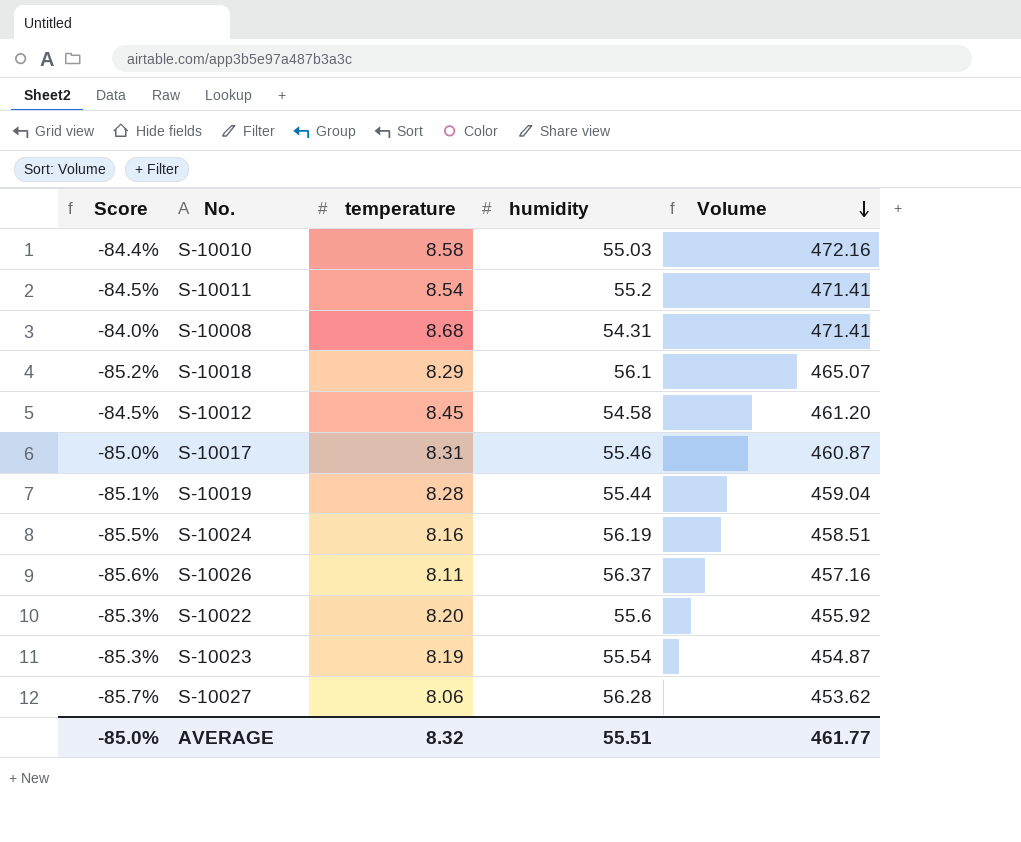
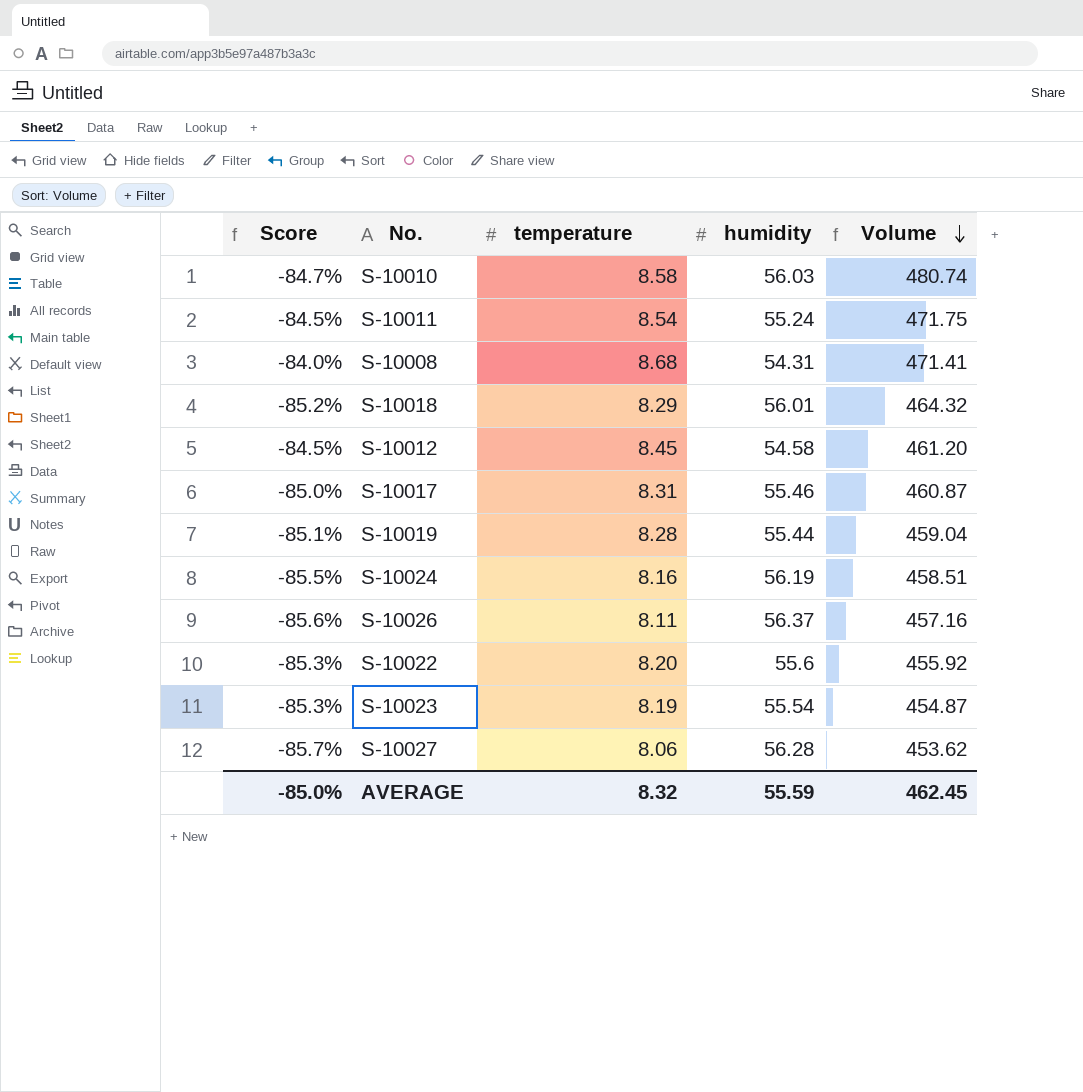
S-10010 | Score: -84.4% -> -84.7%
S-10010 | humidity: 55.03 -> 56.03
S-10010 | Volume: 472.16 -> 480.74
S-10011 | humidity: 55.2 -> 55.24
S-10011 | Volume: 471.41 -> 471.75
S-10018 | humidity: 56.1 -> 56.01
S-10018 | Volume: 465.07 -> 464.32
AVERAGE | humidity: 55.51 -> 55.59
AVERAGE | Volume: 461.77 -> 462.45

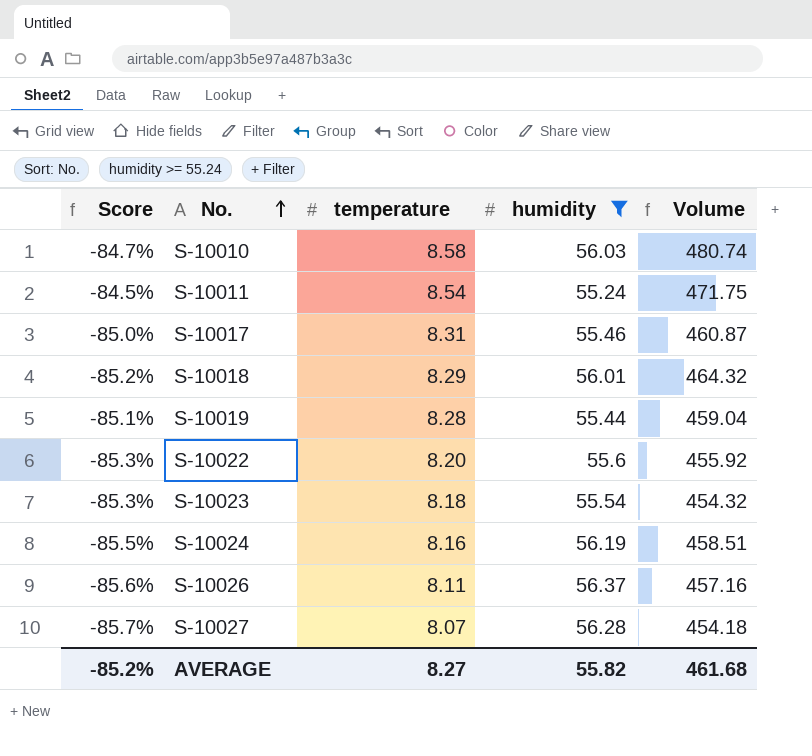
filter: none -> humidity >= 55.24
row order: Volume descending -> No. ascending
S-10023 | temperature: 8.19 -> 8.18
S-10023 | Volume: 454.87 -> 454.32
S-10027 | temperature: 8.06 -> 8.07
S-10027 | Volume: 453.62 -> 454.18
AVERAGE | Score: -85.0% -> -85.2%
AVERAGE | temperature: 8.32 -> 8.27
AVERAGE | humidity: 55.59 -> 55.82
AVERAGE | Volume: 462.45 -> 461.68

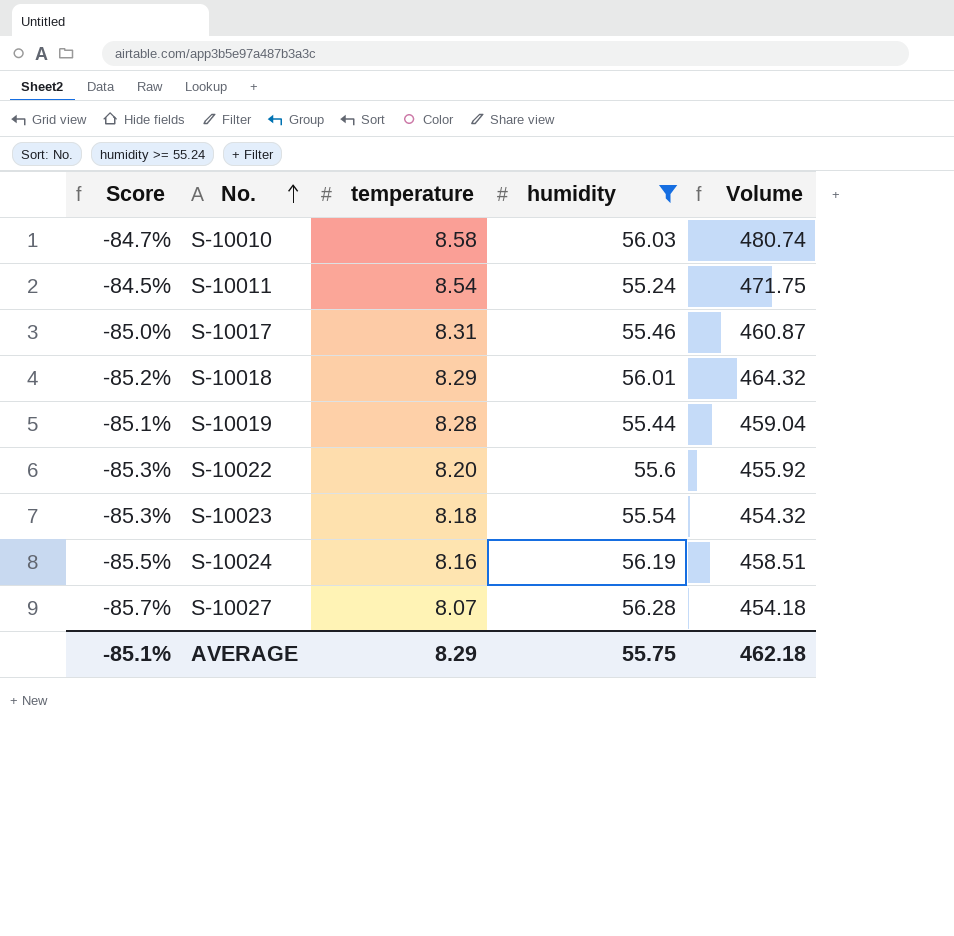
row S-10026: -85.6% | 8.11 | 56.37 | 457.16 -> none
AVERAGE | Score: -85.2% -> -85.1%
AVERAGE | temperature: 8.27 -> 8.29
AVERAGE | humidity: 55.82 -> 55.75
AVERAGE | Volume: 461.68 -> 462.18

